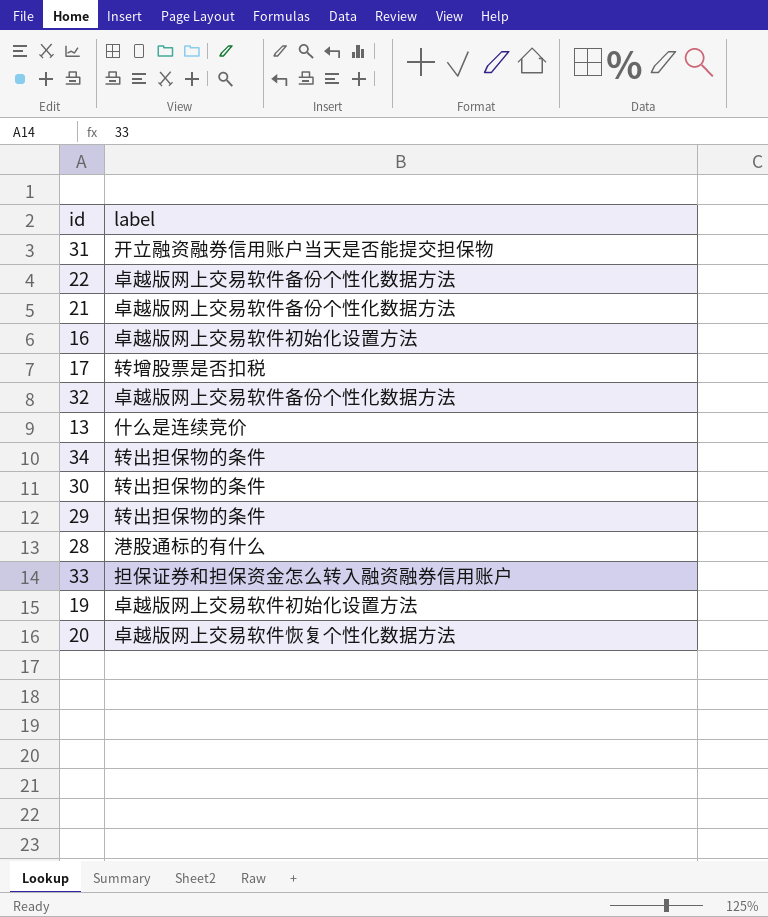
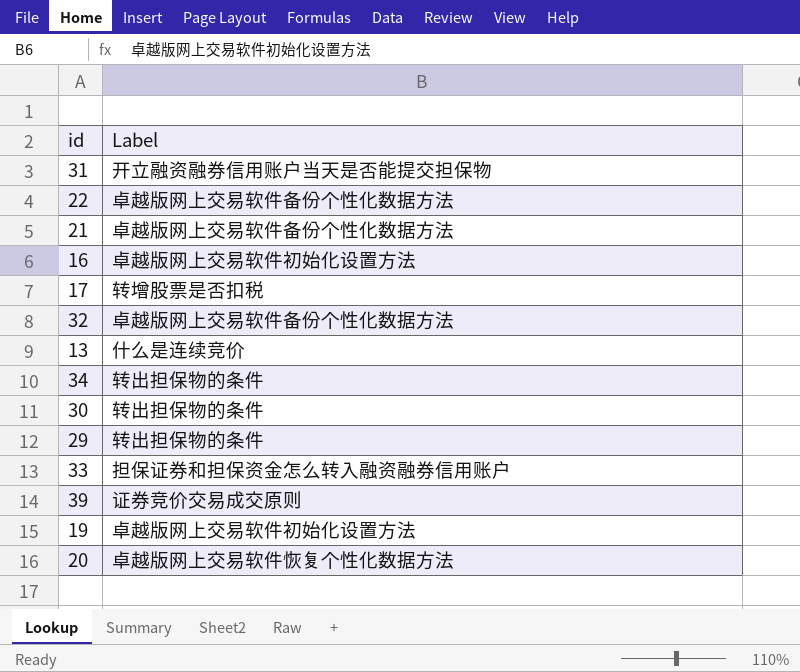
column name: label -> Label
row 28: 港股通标的有什么 -> none
row 39: none -> 证券竞价交易成交原则

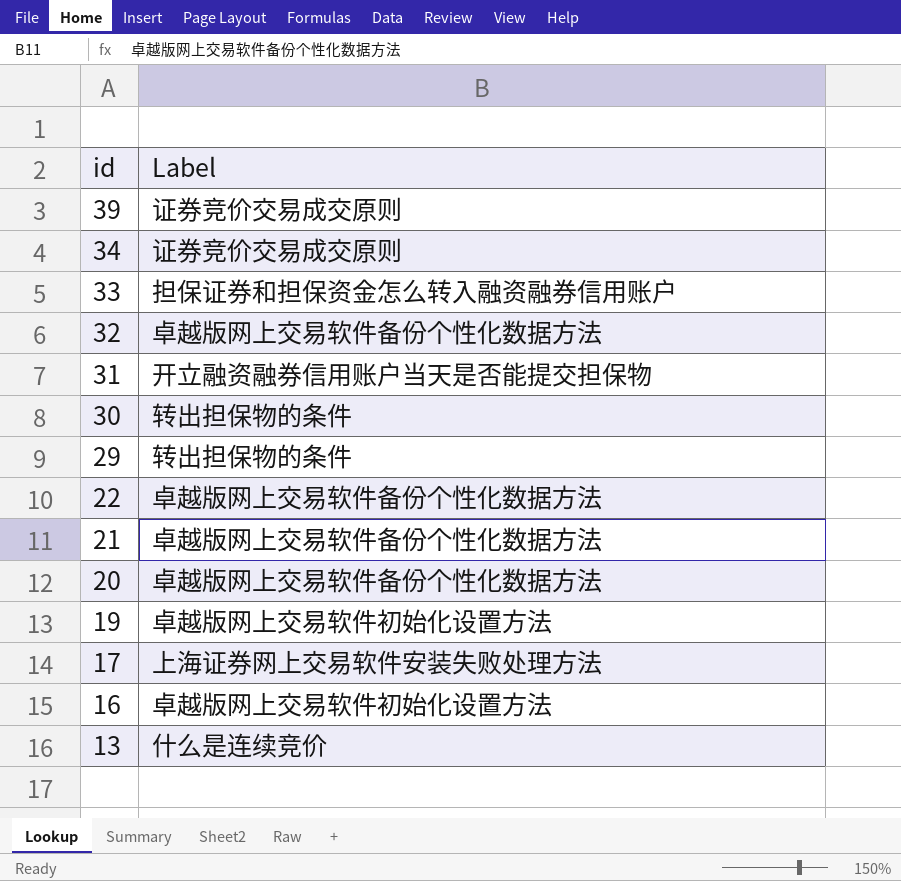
row order: none -> id descending
34 | Label: 转出担保物的条件 -> 证券竞价交易成交原则
20 | Label: 卓越版网上交易软件恢复个性化数据方法 -> 卓越版网上交易软件备份个性化数据方法
17 | Label: 转增股票是否扣税 -> 上海证券网上交易软件安装失败处理方法

